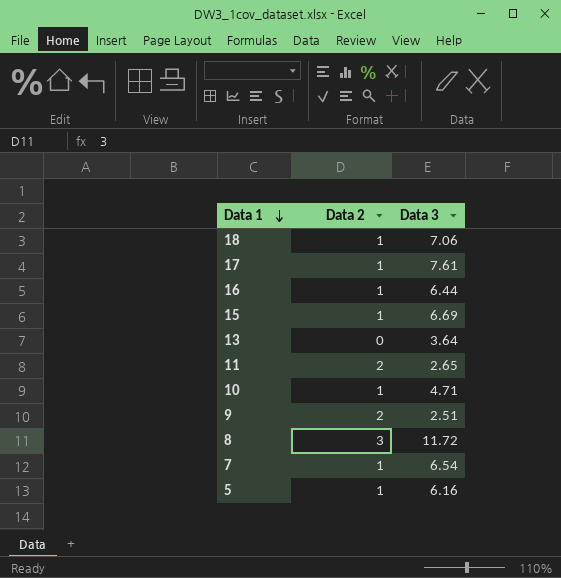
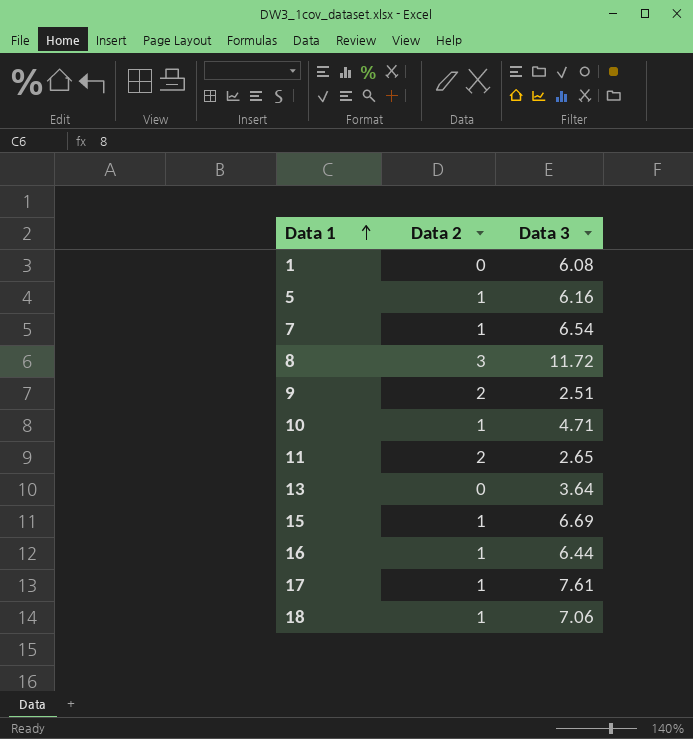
row order: Data 1 descending -> Data 1 ascending
row 1: none -> 0 | 6.08

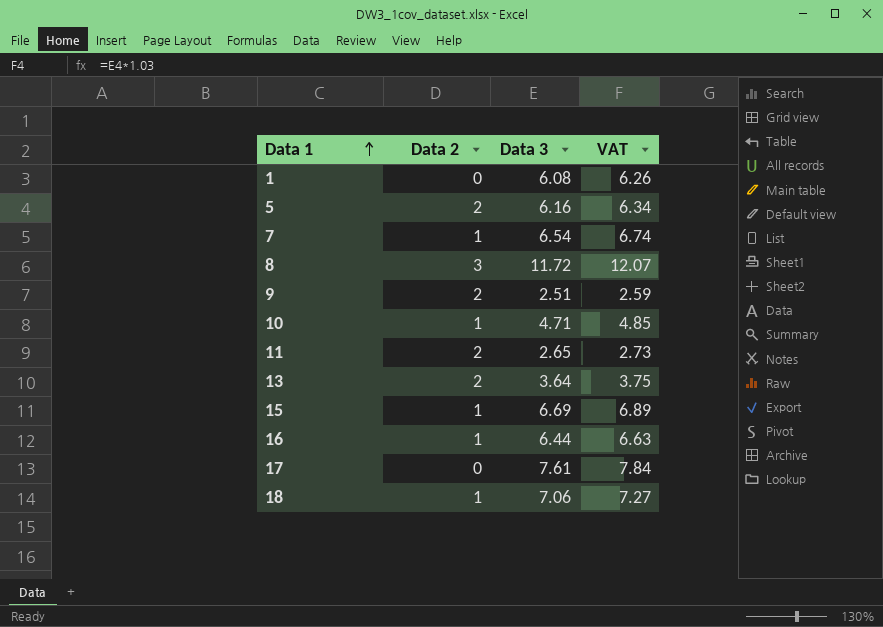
column VAT | formula: none -> [Data 3] * 1.03
5 | Data 2: 1 -> 2
13 | Data 2: 0 -> 2
17 | Data 2: 1 -> 0

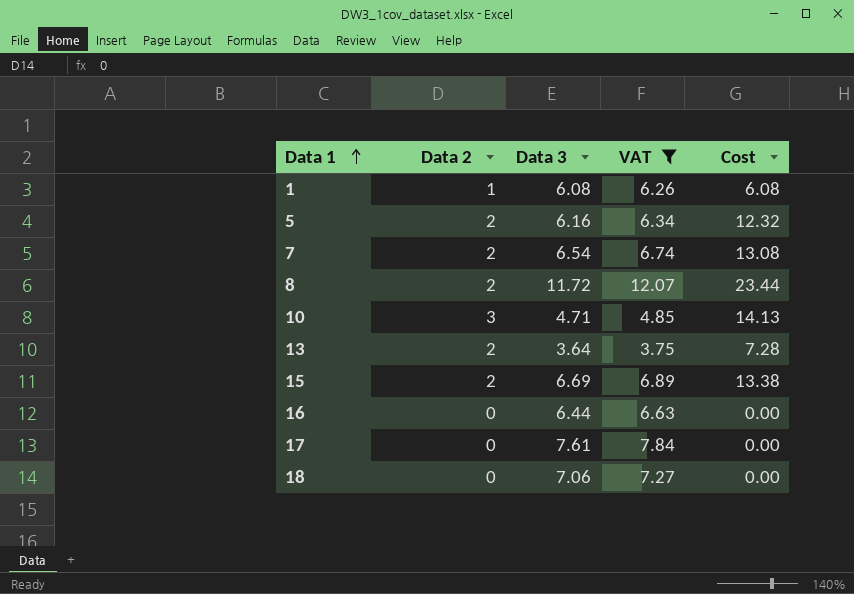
filter: none -> VAT >= 3.75
column Cost | formula: none -> [Data 2] * [Data 3]
1 | Data 2: 0 -> 1
7 | Data 2: 1 -> 2
8 | Data 2: 3 -> 2
10 | Data 2: 1 -> 3
15 | Data 2: 1 -> 2
16 | Data 2: 1 -> 0
18 | Data 2: 1 -> 0

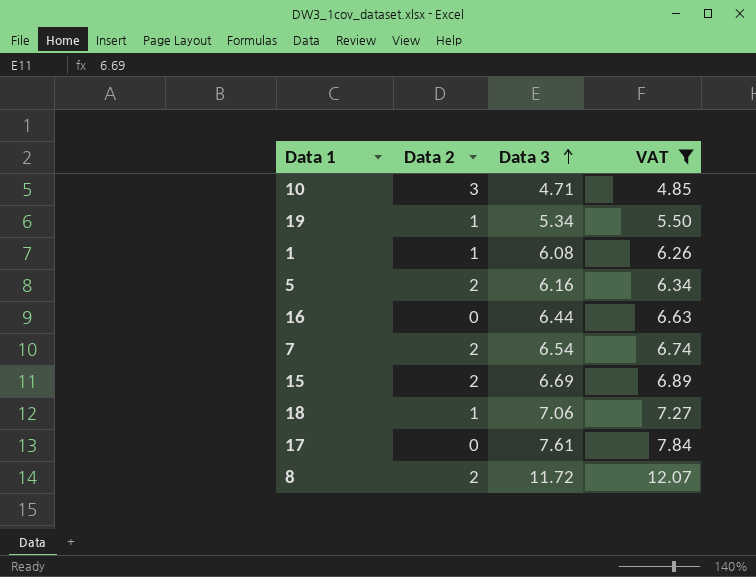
row order: Data 1 ascending -> Data 3 ascending
column Cost | formula: [Data 2] * [Data 3] -> none
row 13: 2 | 3.64 | 3.75 | 7.28 -> none
row 19: none -> 1 | 5.34 | 5.50
18 | Data 2: 0 -> 1

